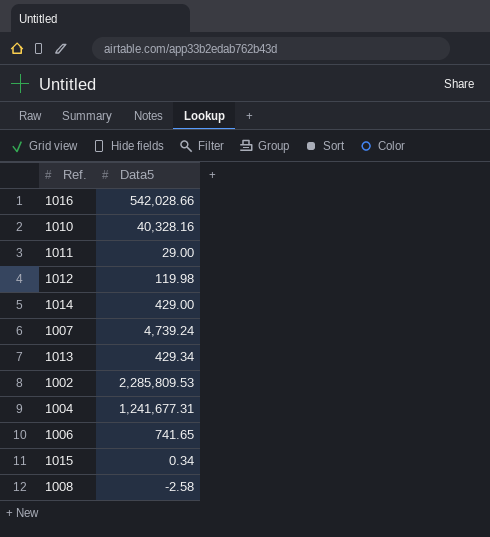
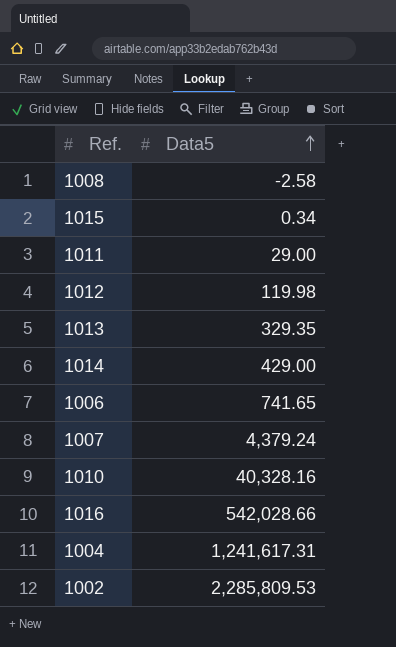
row order: none -> Data5 ascending
1013 | Data5: 429.34 -> 329.35
1007 | Data5: 4,739.24 -> 4,379.24
1004 | Data5: 1,241,677.31 -> 1,241,617.31

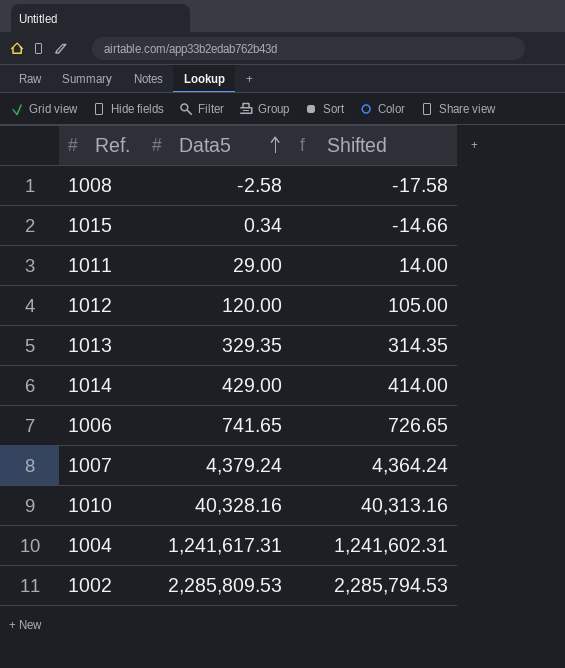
column Shifted | formula: none -> [Data5] - 15
row 1016: 542,028.66 -> none
1012 | Data5: 119.98 -> 120.00

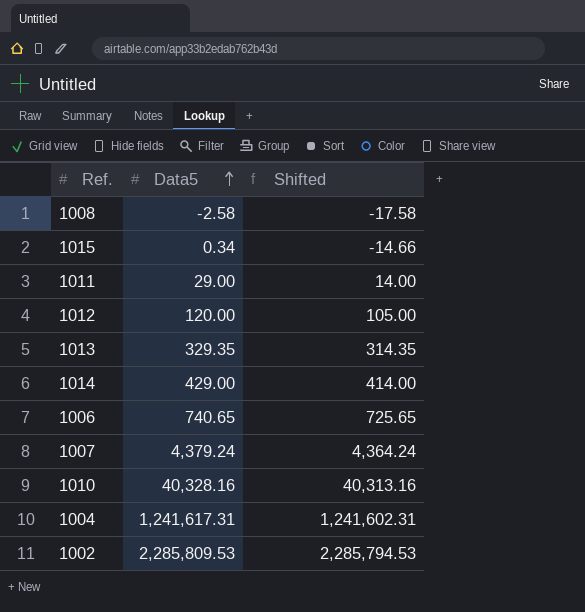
1006 | Data5: 741.65 -> 740.65
1006 | Shifted: 726.65 -> 725.65

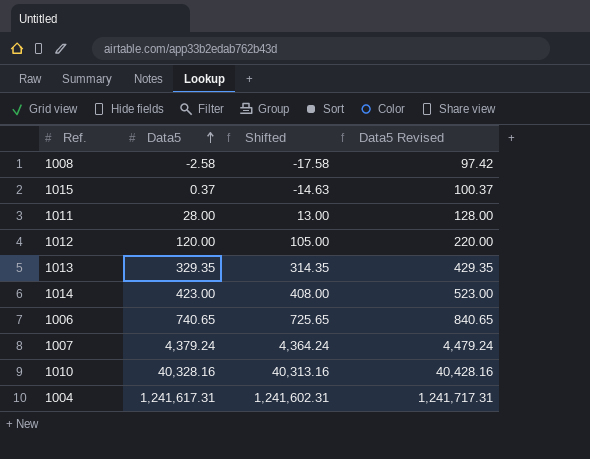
column Data5 Revised | formula: none -> [Data5] + 100
row 1002: 2,285,809.53 | 2,285,794.53 -> none
1015 | Data5: 0.34 -> 0.37
1015 | Shifted: -14.66 -> -14.63
1011 | Data5: 29.00 -> 28.00
1011 | Shifted: 14.00 -> 13.00
1014 | Data5: 429.00 -> 423.00
1014 | Shifted: 414.00 -> 408.00

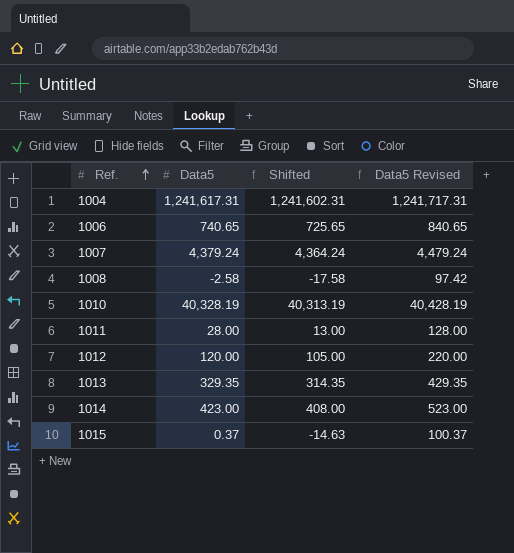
row order: Data5 ascending -> Ref. ascending
1010 | Data5: 40,328.16 -> 40,328.19
1010 | Shifted: 40,313.16 -> 40,313.19
1010 | Data5 Revised: 40,428.16 -> 40,428.19

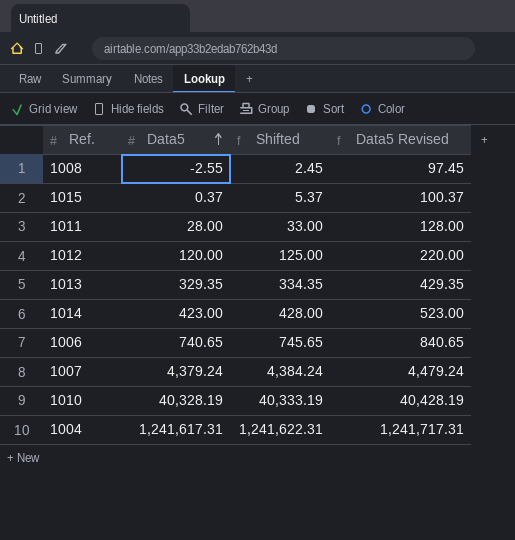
row order: Ref. ascending -> Data5 ascending
column Shifted | formula: [Data5] - 15 -> [Data5] + 5
1008 | Data5: -2.58 -> -2.55
1008 | Data5 Revised: 97.42 -> 97.45

